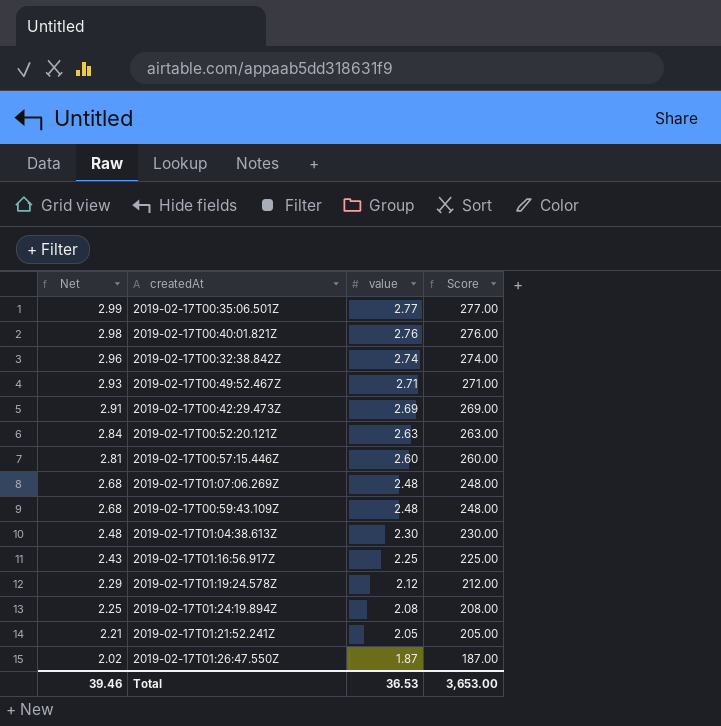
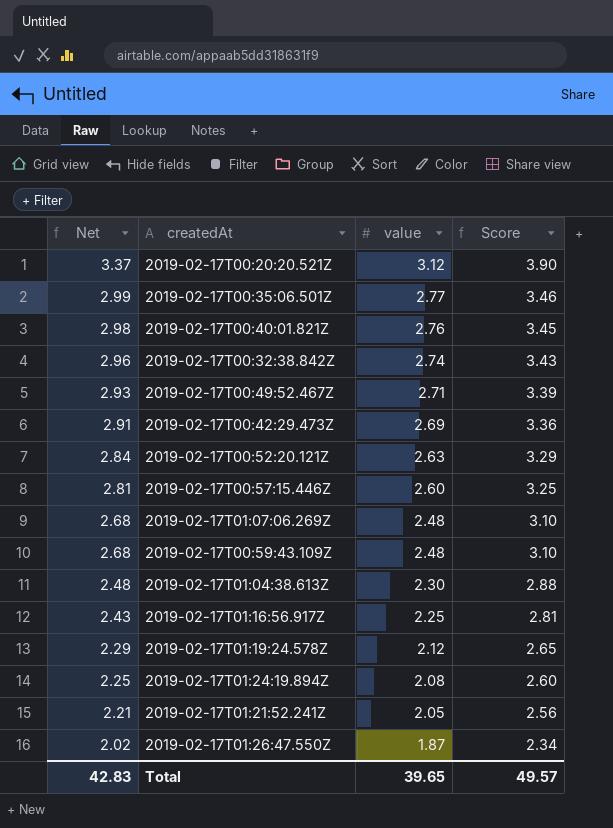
column Score | formula: [value] * 100 -> [value] * 1.25
row 2019-02-17T00:20:20.521Z: none -> 3.37 | 3.12 | 3.90
Total | Net: 39.46 -> 42.83
Total | value: 36.53 -> 39.65
Total | Score: 3,653.00 -> 49.57

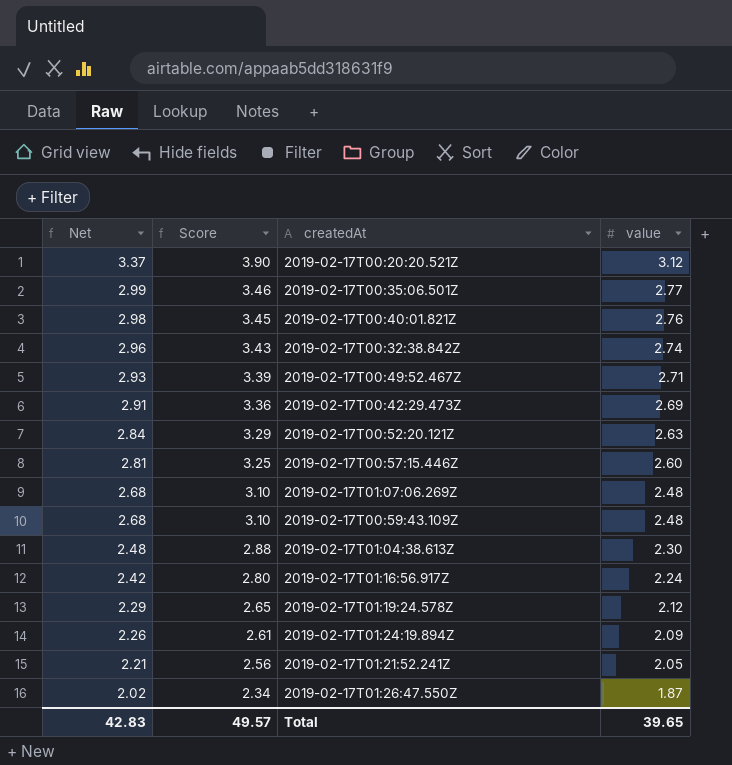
column Score | position: 4 -> 2
2019-02-17T01:16:56.917Z | Net: 2.43 -> 2.42
2019-02-17T01:16:56.917Z | Score: 2.81 -> 2.80
2019-02-17T01:16:56.917Z | value: 2.25 -> 2.24
2019-02-17T01:24:19.894Z | Net: 2.25 -> 2.26
2019-02-17T01:24:19.894Z | Score: 2.60 -> 2.61
2019-02-17T01:24:19.894Z | value: 2.08 -> 2.09

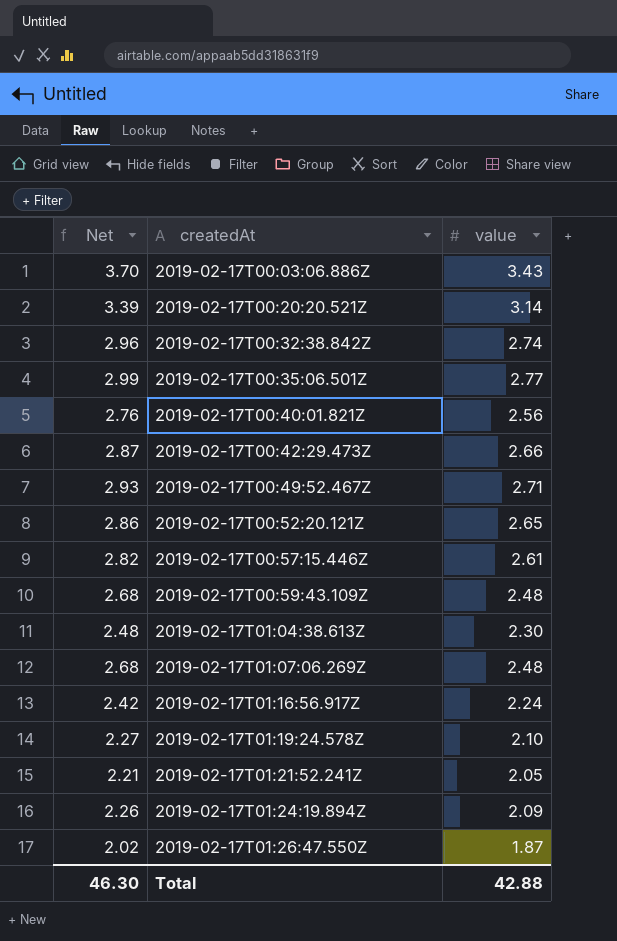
row order: Net descending -> createdAt ascending
column Score | formula: [value] * 1.25 -> none
row 2019-02-17T00:03:06.886Z: none -> 3.70 | 3.43
2019-02-17T00:20:20.521Z | Net: 3.37 -> 3.39
2019-02-17T00:20:20.521Z | value: 3.12 -> 3.14
2019-02-17T00:40:01.821Z | Net: 2.98 -> 2.76
2019-02-17T00:40:01.821Z | value: 2.76 -> 2.56
2019-02-17T00:42:29.473Z | Net: 2.91 -> 2.87
2019-02-17T00:42:29.473Z | value: 2.69 -> 2.66
2019-02-17T00:52:20.121Z | Net: 2.84 -> 2.86
2019-02-17T00:52:20.121Z | value: 2.63 -> 2.65
2019-02-17T00:57:15.446Z | Net: 2.81 -> 2.82
2019-02-17T00:57:15.446Z | value: 2.60 -> 2.61
2019-02-17T01:19:24.578Z | Net: 2.29 -> 2.27
2019-02-17T01:19:24.578Z | value: 2.12 -> 2.10
Total | Net: 42.83 -> 46.30
Total | value: 39.65 -> 42.88

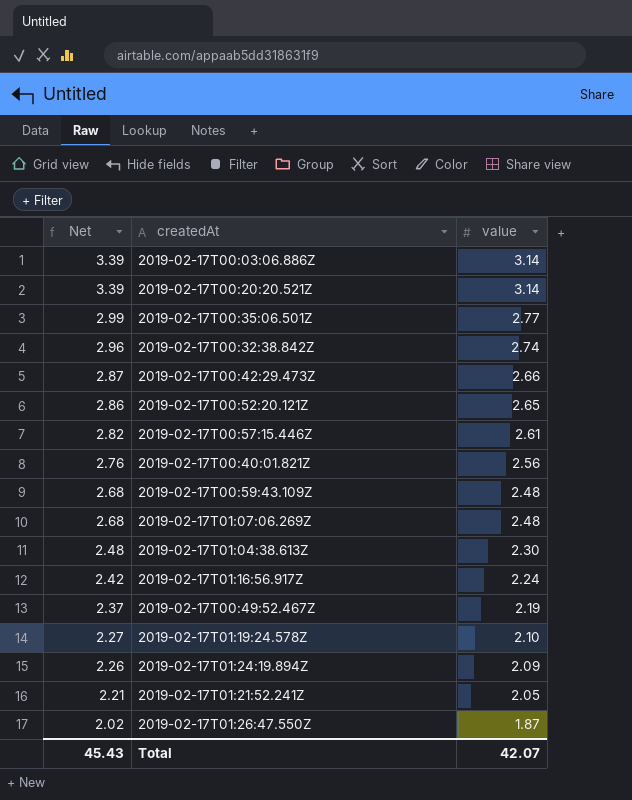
row order: createdAt ascending -> Net descending
2019-02-17T00:03:06.886Z | Net: 3.70 -> 3.39
2019-02-17T00:03:06.886Z | value: 3.43 -> 3.14
2019-02-17T00:49:52.467Z | Net: 2.93 -> 2.37
2019-02-17T00:49:52.467Z | value: 2.71 -> 2.19
Total | Net: 46.30 -> 45.43
Total | value: 42.88 -> 42.07

